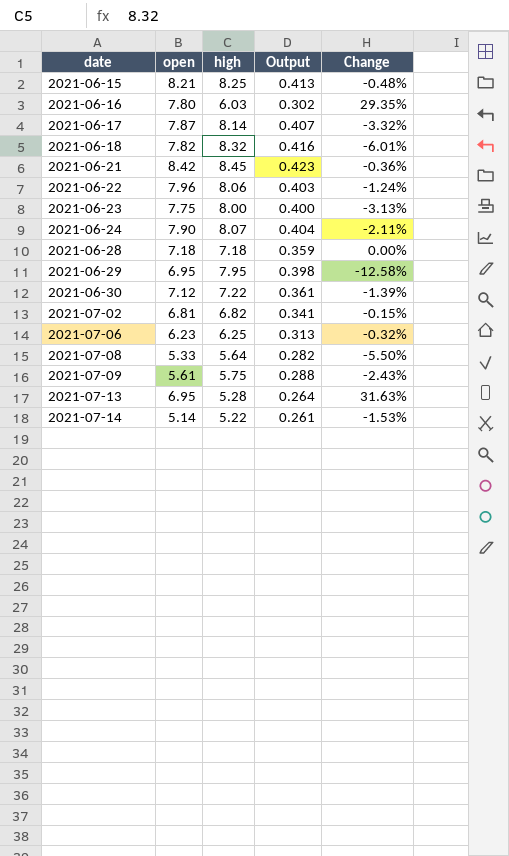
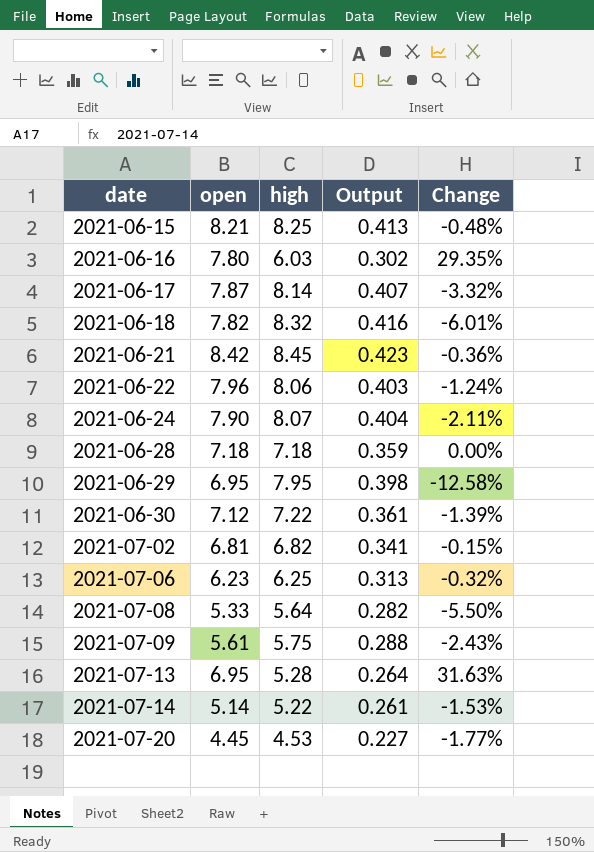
row 2021-06-23: 7.75 | 8.00 | 0.400 | -3.13% -> none
row 2021-07-20: none -> 4.45 | 4.53 | 0.227 | -1.77%

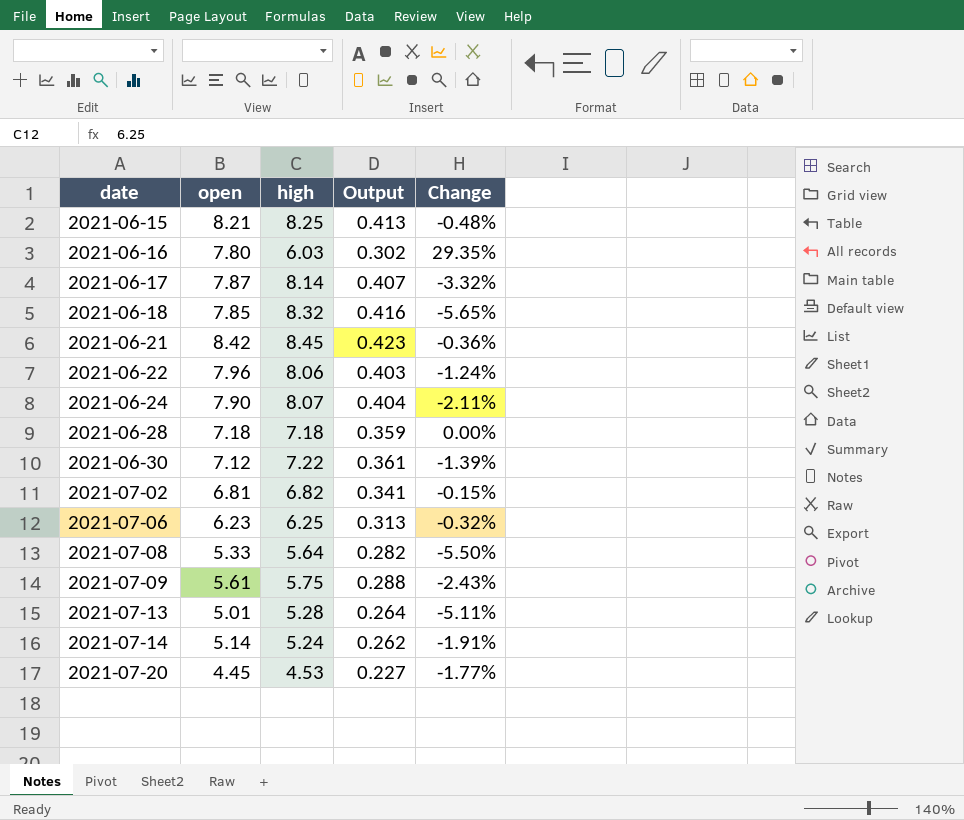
row 2021-06-29: 6.95 | 7.95 | 0.398 | -12.58% -> none
2021-06-18 | open: 7.82 -> 7.85
2021-06-18 | Change: -6.01% -> -5.65%
2021-07-13 | open: 6.95 -> 5.01
2021-07-13 | Change: 31.63% -> -5.11%
2021-07-14 | high: 5.22 -> 5.24
2021-07-14 | Output: 0.261 -> 0.262
2021-07-14 | Change: -1.53% -> -1.91%

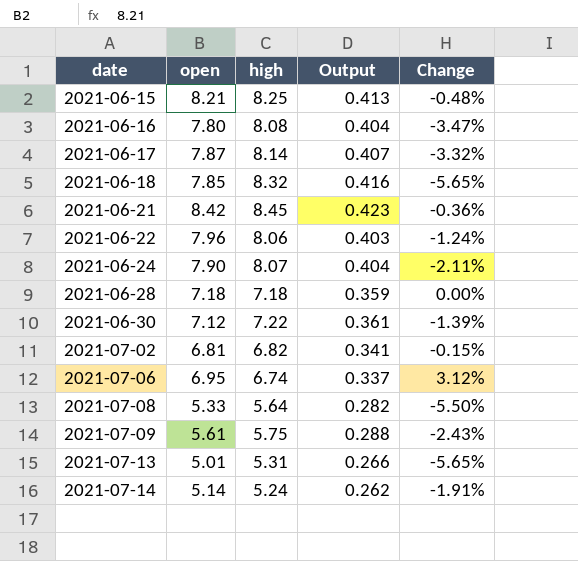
row 2021-07-20: 4.45 | 4.53 | 0.227 | -1.77% -> none
2021-06-16 | high: 6.03 -> 8.08
2021-06-16 | Output: 0.302 -> 0.404
2021-06-16 | Change: 29.35% -> -3.47%
2021-07-06 | open: 6.23 -> 6.95
2021-07-06 | high: 6.25 -> 6.74
2021-07-06 | Output: 0.313 -> 0.337
2021-07-06 | Change: -0.32% -> 3.12%
2021-07-13 | high: 5.28 -> 5.31
2021-07-13 | Output: 0.264 -> 0.266
2021-07-13 | Change: -5.11% -> -5.65%

